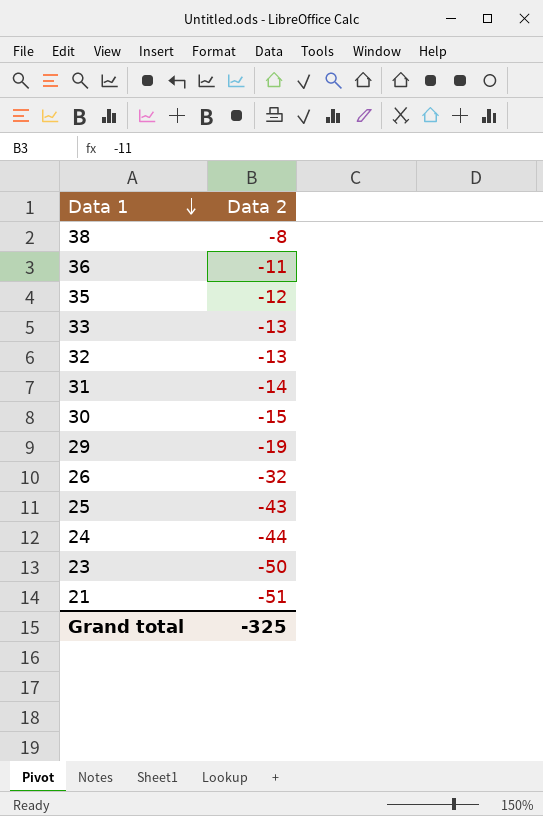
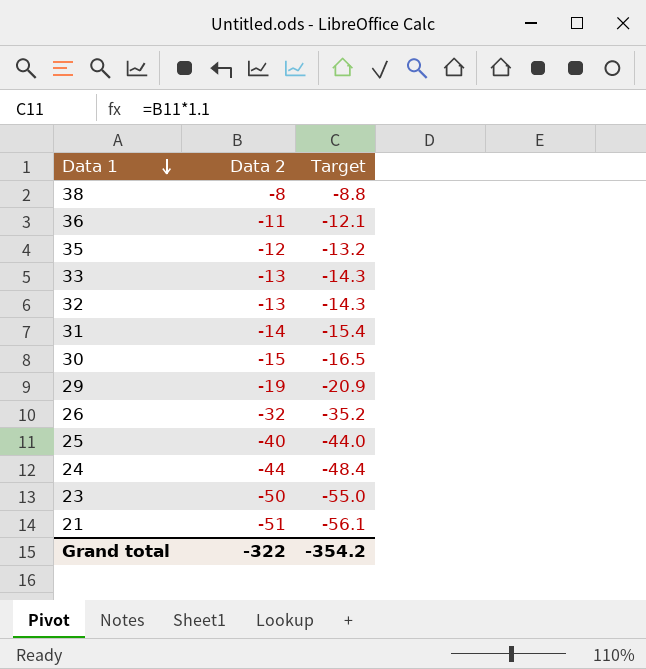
column Target | formula: none -> [Data 2] * 1.1
25 | Data 2: -43 -> -40
Grand total | Data 2: -325 -> -322

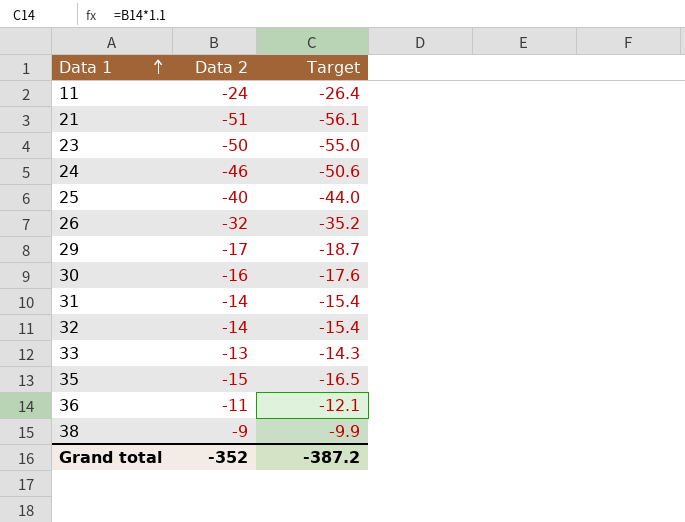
row order: Data 1 descending -> Data 1 ascending
row 11: none -> -24 | -26.4
24 | Data 2: -44 -> -46
24 | Target: -48.4 -> -50.6
29 | Data 2: -19 -> -17
29 | Target: -20.9 -> -18.7
30 | Data 2: -15 -> -16
30 | Target: -16.5 -> -17.6
32 | Data 2: -13 -> -14
32 | Target: -14.3 -> -15.4
35 | Data 2: -12 -> -15
35 | Target: -13.2 -> -16.5
38 | Data 2: -8 -> -9
38 | Target: -8.8 -> -9.9
Grand total | Data 2: -322 -> -352
Grand total | Target: -354.2 -> -387.2

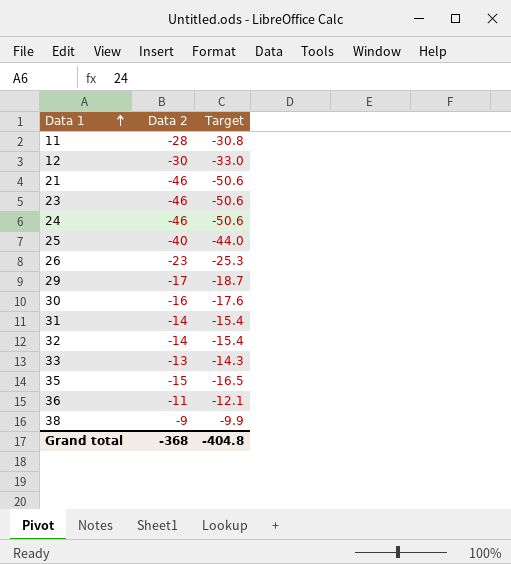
11 | Data 2: -24 -> -28
11 | Target: -26.4 -> -30.8
row 12: none -> -30 | -33.0
21 | Data 2: -51 -> -46
21 | Target: -56.1 -> -50.6
23 | Data 2: -50 -> -46
23 | Target: -55.0 -> -50.6
26 | Data 2: -32 -> -23
26 | Target: -35.2 -> -25.3
Grand total | Data 2: -352 -> -368
Grand total | Target: -387.2 -> -404.8

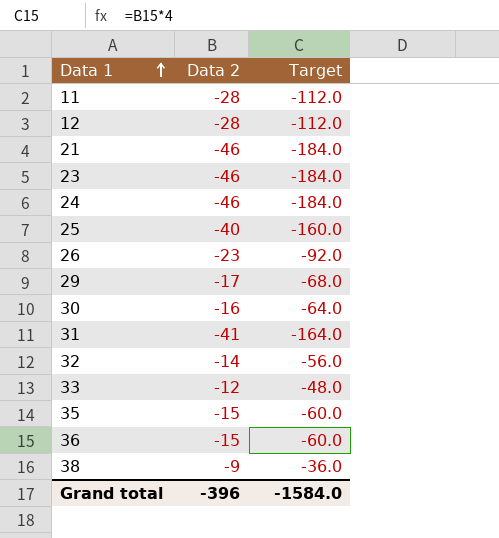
column Target | formula: [Data 2] * 1.1 -> [Data 2] * 4
12 | Data 2: -30 -> -28
31 | Data 2: -14 -> -41
33 | Data 2: -13 -> -12
36 | Data 2: -11 -> -15
Grand total | Data 2: -368 -> -396
Grand total | Target: -404.8 -> -1584.0

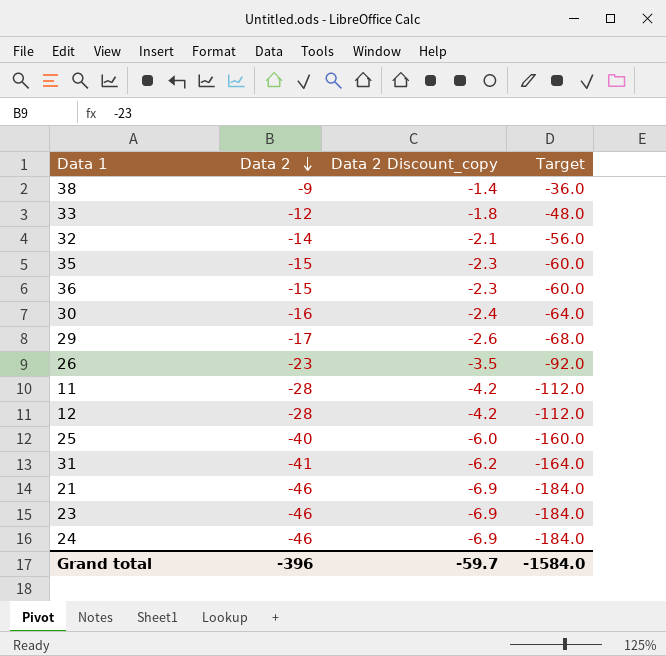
row order: Data 1 ascending -> Data 2 descending
column Data 2 Discount_copy | formula: none -> [Data 2] * 0.15

